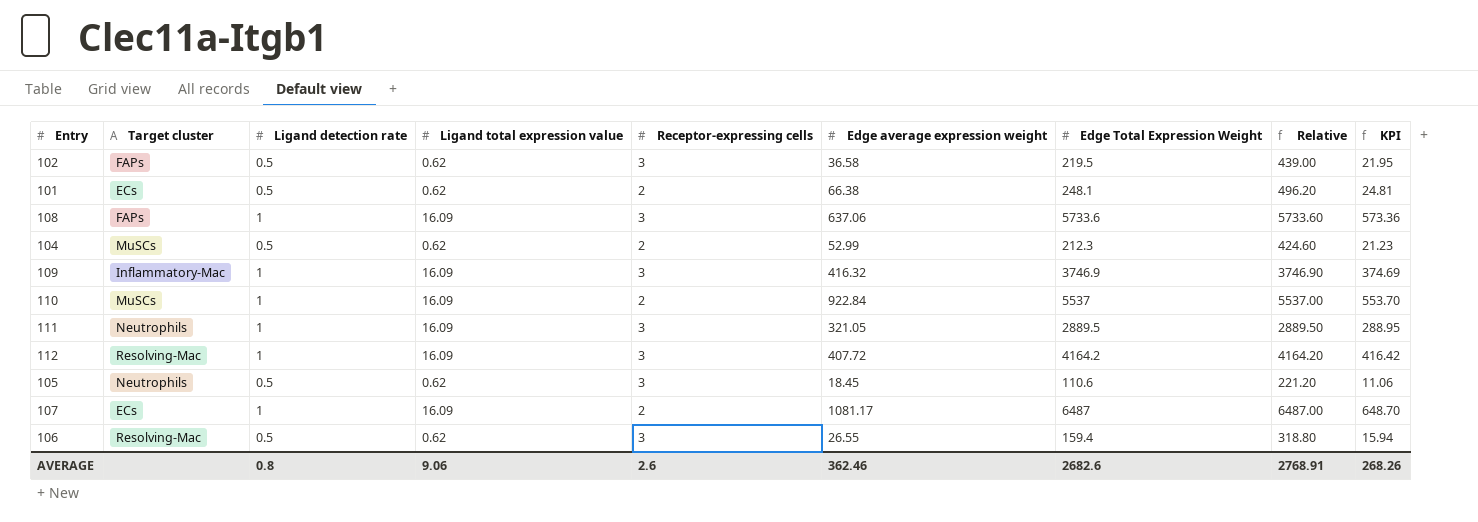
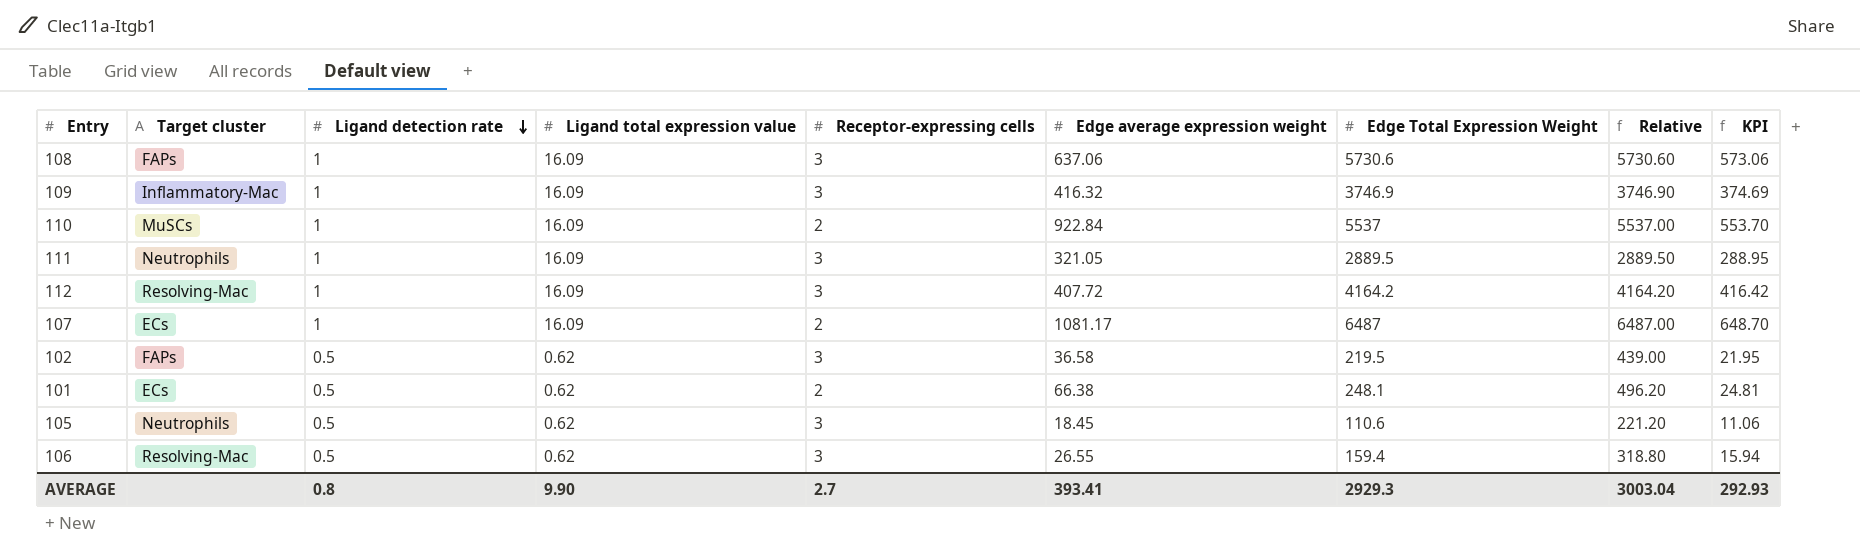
row order: none -> Ligand detection rate descending
row 104: MuSCs | 0.5 | 0.62 | 2 | 52.99 | 212.3 | 424.60 | 21.23 -> none
108 | Edge Total Expression Weight: 5733.6 -> 5730.6
108 | Relative: 5733.60 -> 5730.60
108 | KPI: 573.36 -> 573.06
AVERAGE | Ligand total expression value: 9.06 -> 9.90
AVERAGE | Receptor-expressing cells: 2.6 -> 2.7
AVERAGE | Edge average expression weight: 362.46 -> 393.41
AVERAGE | Edge Total Expression Weight: 2682.6 -> 2929.3
AVERAGE | Relative: 2768.91 -> 3003.04
AVERAGE | KPI: 268.26 -> 292.93

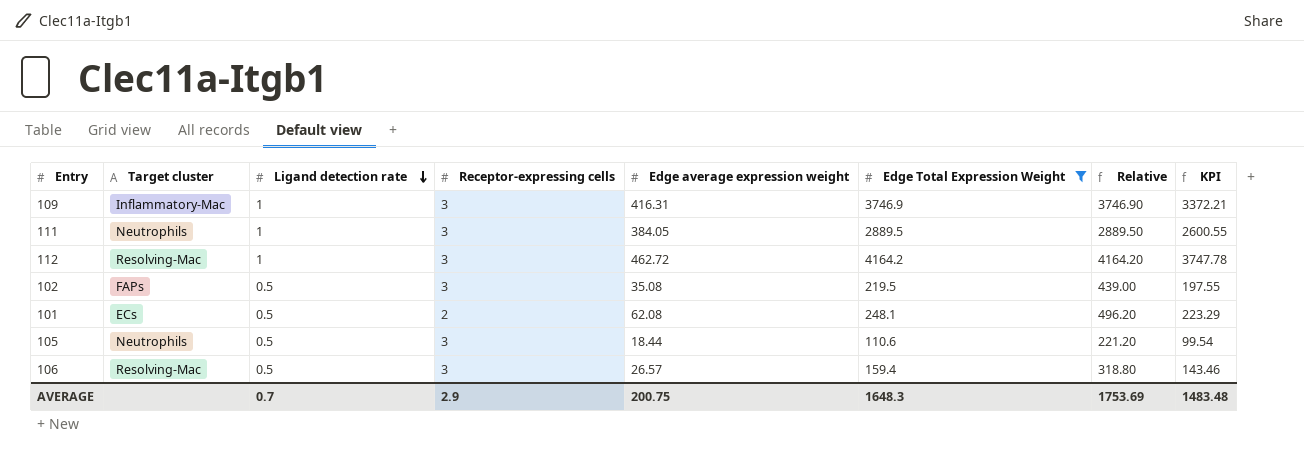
filter: none -> Edge Total Expression Weight <= 4164.2
column Ligand total expression value | position: 4 -> none
column KPI | formula: [Edge Total Expression Weight] * 0.1 -> [Edge Total Expression Weight] * 0.9
109 | Edge average expression weight: 416.32 -> 416.31
111 | Edge average expression weight: 321.05 -> 384.05
112 | Edge average expression weight: 407.72 -> 462.72
102 | Edge average expression weight: 36.58 -> 35.08
101 | Edge average expression weight: 66.38 -> 62.08
105 | Edge average expression weight: 18.45 -> 18.44
106 | Edge average expression weight: 26.55 -> 26.57
AVERAGE | Ligand detection rate: 0.8 -> 0.7
AVERAGE | Receptor-expressing cells: 2.7 -> 2.9
AVERAGE | Edge average expression weight: 393.41 -> 200.75
AVERAGE | Edge Total Expression Weight: 2929.3 -> 1648.3
AVERAGE | Relative: 3003.04 -> 1753.69
AVERAGE | KPI: 292.93 -> 1483.48

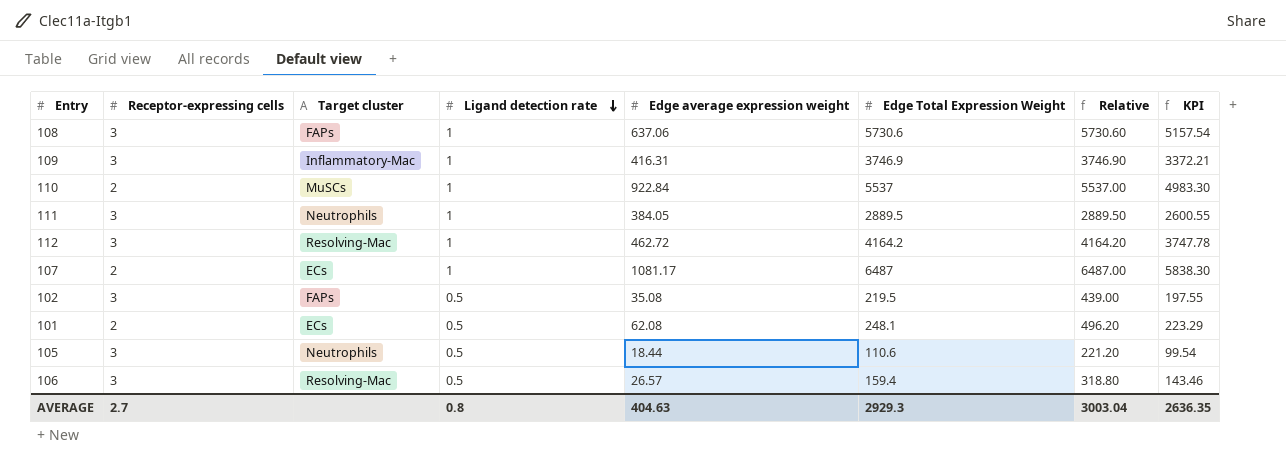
filter: Edge Total Expression Weight <= 4164.2 -> none
column Receptor-expressing cells | position: 4 -> 2
AVERAGE | Receptor-expressing cells: 2.9 -> 2.7
AVERAGE | Ligand detection rate: 0.7 -> 0.8
AVERAGE | Edge average expression weight: 200.75 -> 404.63
AVERAGE | Edge Total Expression Weight: 1648.3 -> 2929.3
AVERAGE | Relative: 1753.69 -> 3003.04
AVERAGE | KPI: 1483.48 -> 2636.35

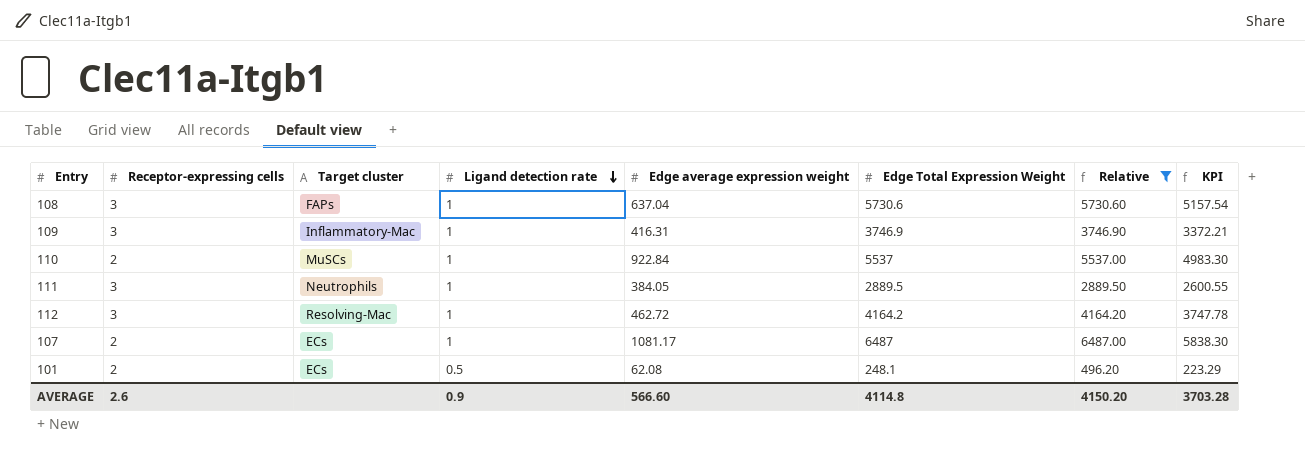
filter: none -> Relative >= 496.20
108 | Edge average expression weight: 637.06 -> 637.04
AVERAGE | Receptor-expressing cells: 2.7 -> 2.6
AVERAGE | Ligand detection rate: 0.8 -> 0.9
AVERAGE | Edge average expression weight: 404.63 -> 566.60
AVERAGE | Edge Total Expression Weight: 2929.3 -> 4114.8
AVERAGE | Relative: 3003.04 -> 4150.20
AVERAGE | KPI: 2636.35 -> 3703.28

